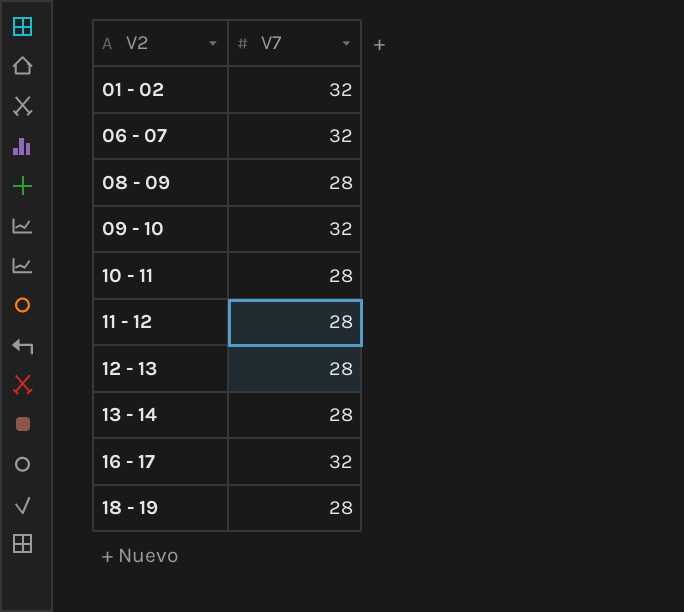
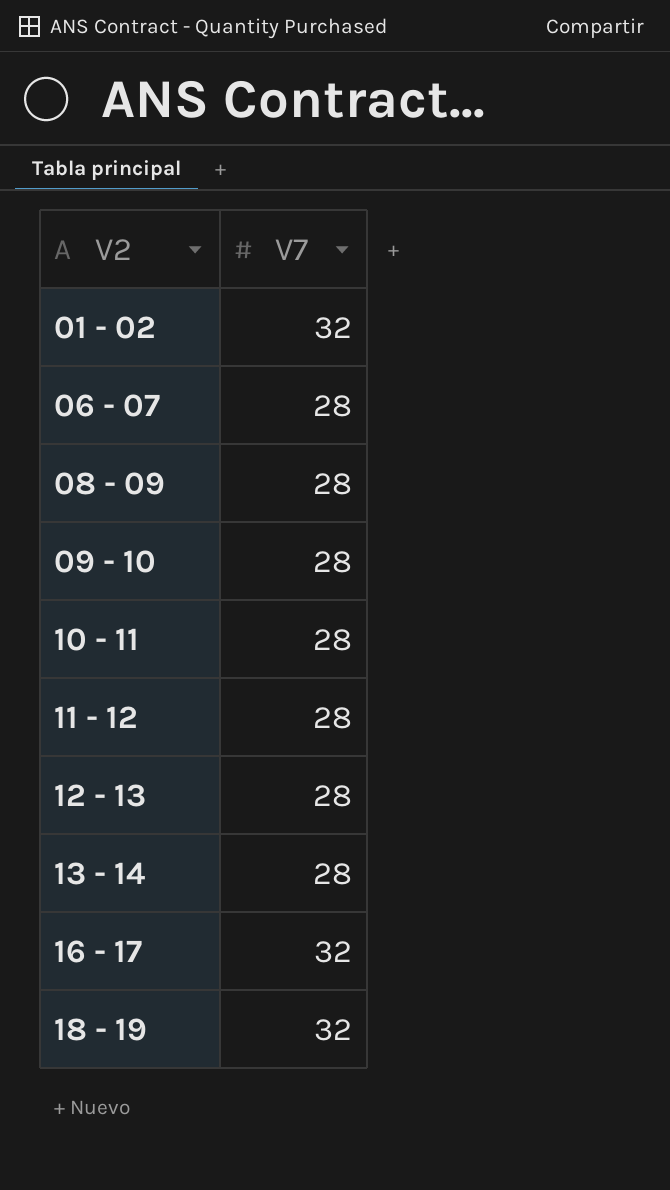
06 - 07 | V7: 32 -> 28
09 - 10 | V7: 32 -> 28
18 - 19 | V7: 28 -> 32

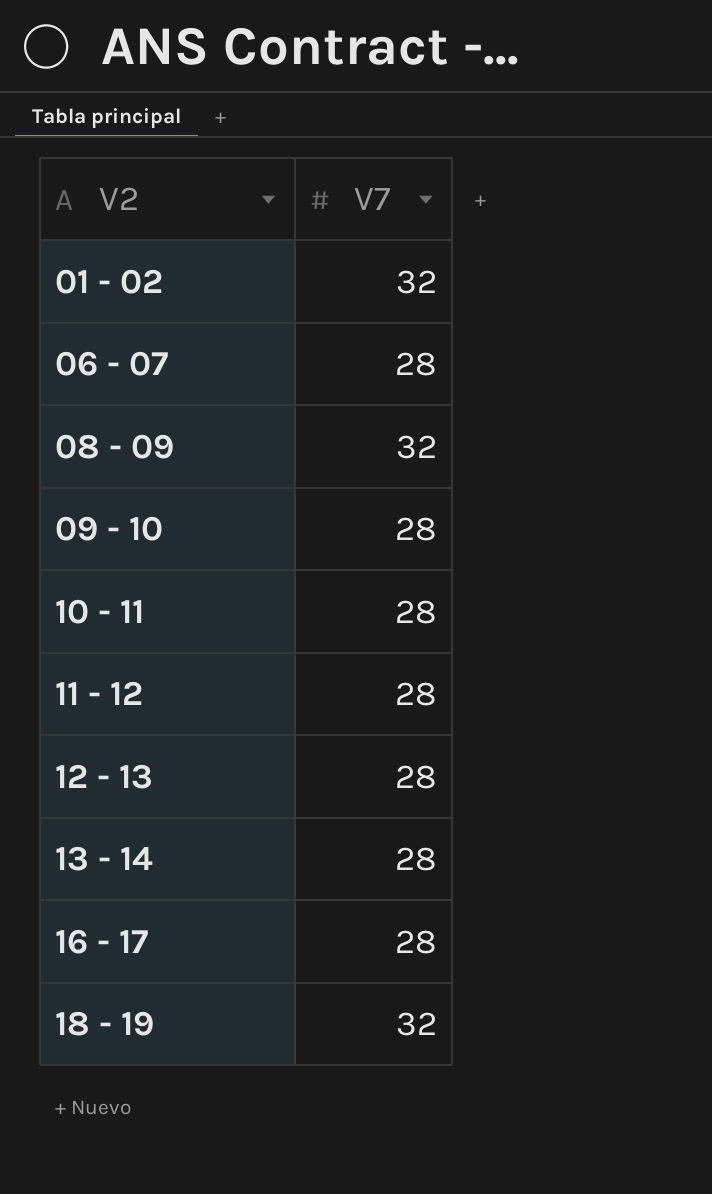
08 - 09 | V7: 28 -> 32
16 - 17 | V7: 32 -> 28

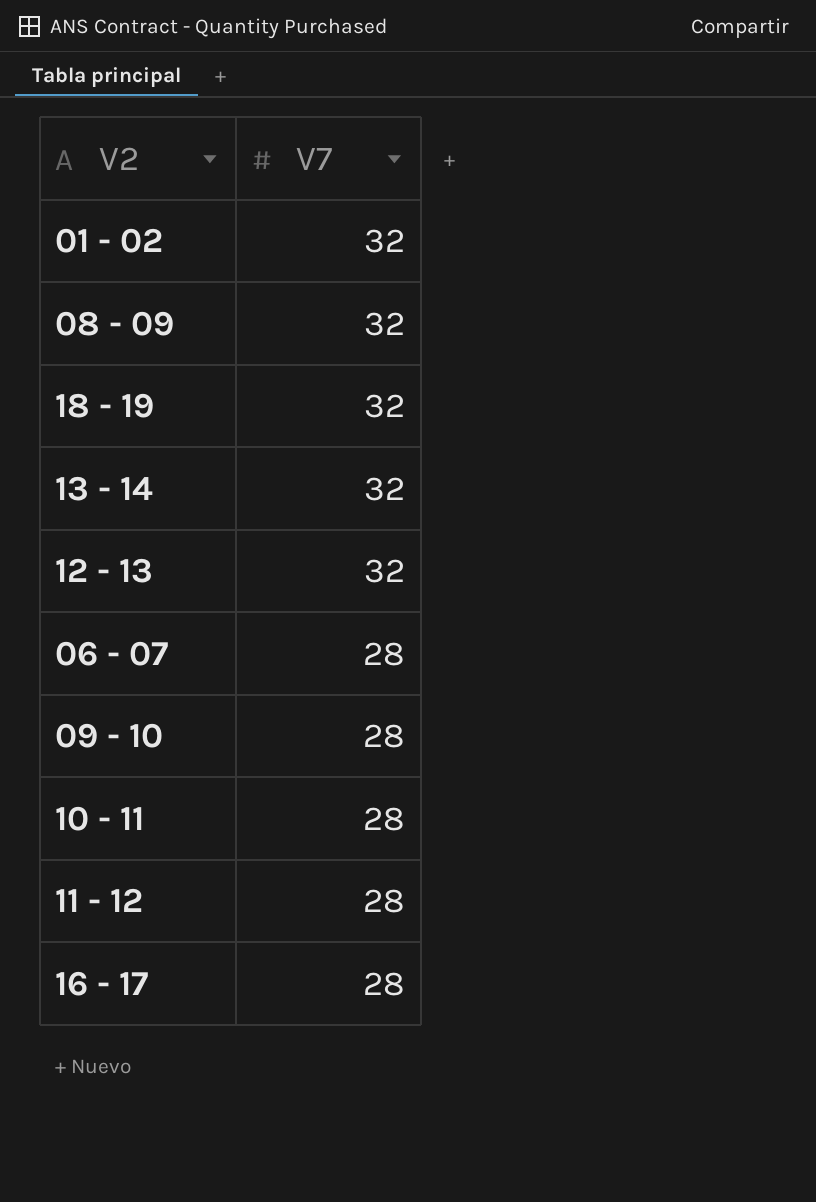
row order: V2 ascending -> V7 descending
13 - 14 | V7: 28 -> 32
12 - 13 | V7: 28 -> 32

